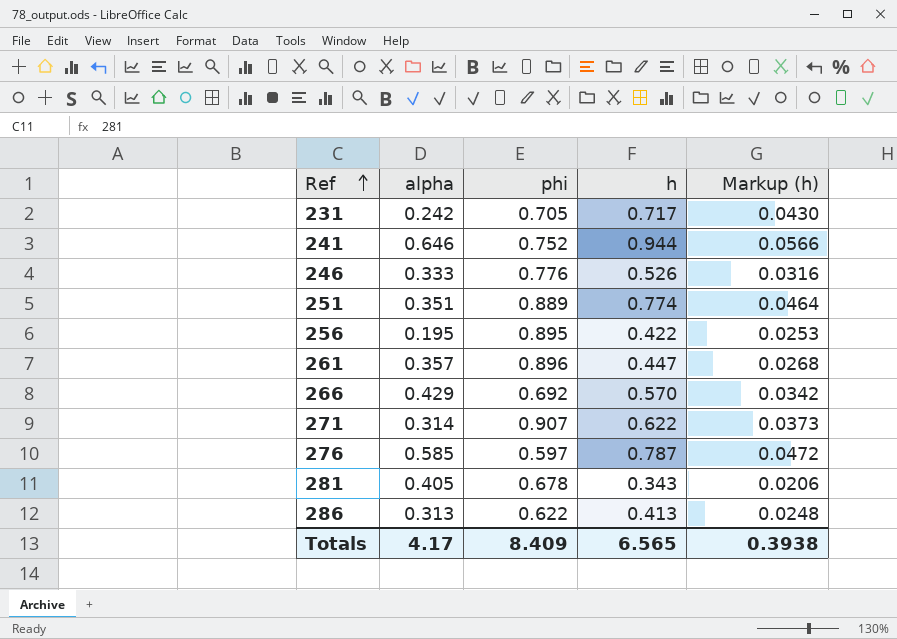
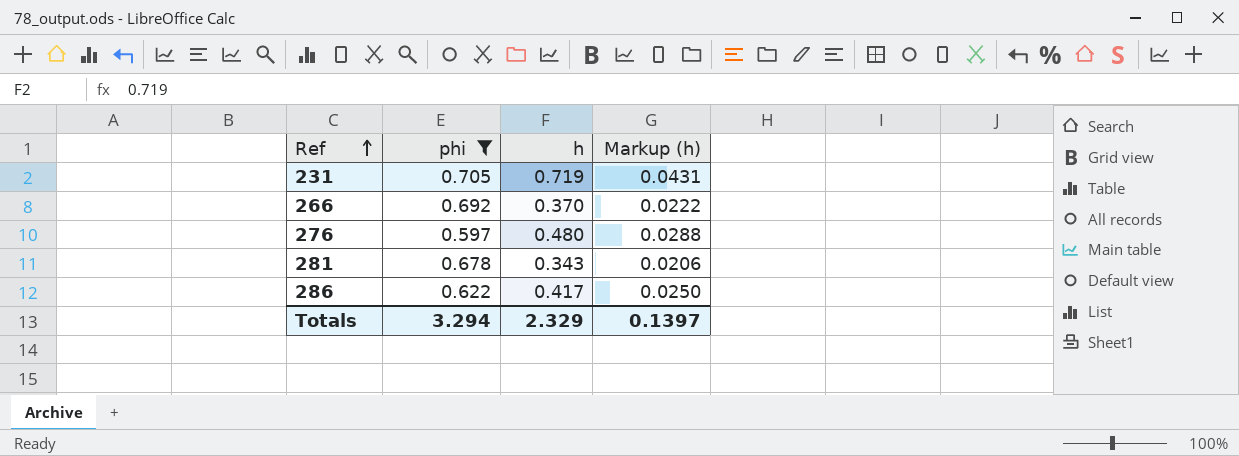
filter: none -> phi <= 0.705
column alpha | position: 2 -> none
231 | h: 0.717 -> 0.719
231 | Markup (h): 0.0430 -> 0.0431
266 | h: 0.570 -> 0.370
266 | Markup (h): 0.0342 -> 0.0222
276 | h: 0.787 -> 0.480
276 | Markup (h): 0.0472 -> 0.0288
286 | h: 0.413 -> 0.417
286 | Markup (h): 0.0248 -> 0.0250
Totals | phi: 8.409 -> 3.294
Totals | h: 6.565 -> 2.329
Totals | Markup (h): 0.3938 -> 0.1397

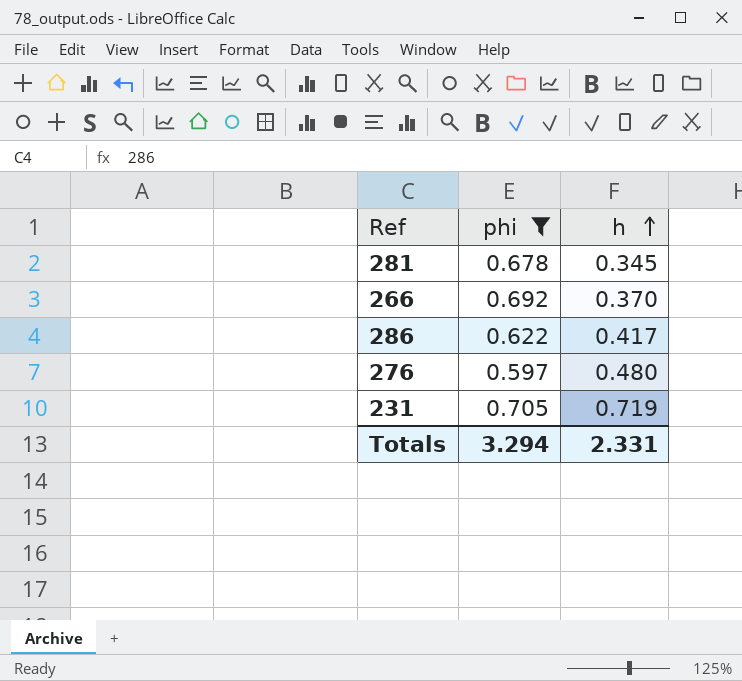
row order: Ref ascending -> h ascending
column Markup (h) | formula: [h] * 0.06 -> none
281 | h: 0.343 -> 0.345
Totals | h: 2.329 -> 2.331

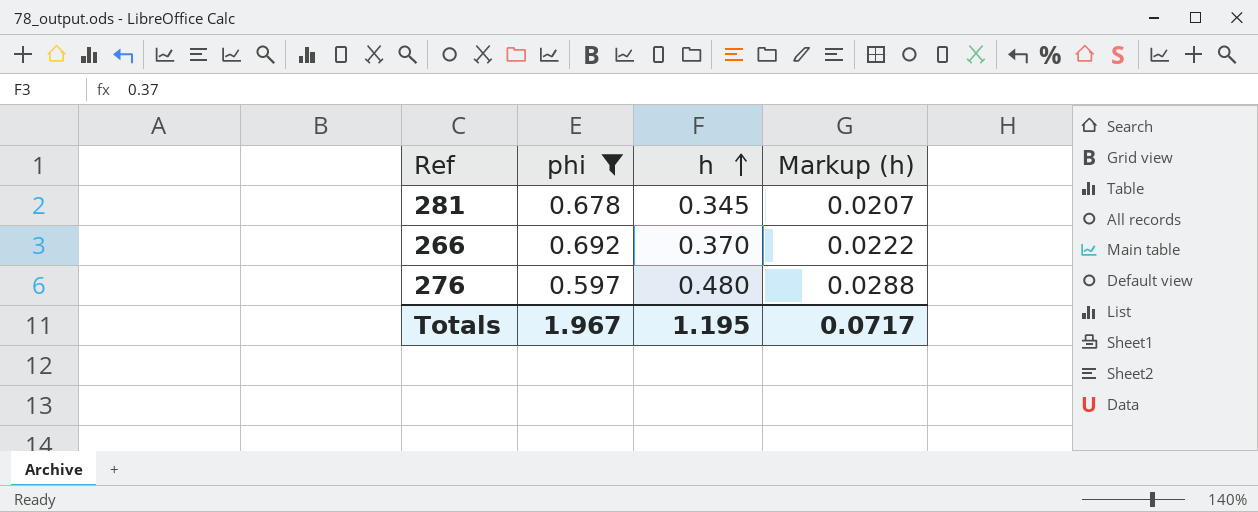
column Markup (h) | formula: none -> [h] * 0.06
row 286: 0.622 | 0.417 -> none
row 231: 0.705 | 0.719 -> none
Totals | phi: 3.294 -> 1.967
Totals | h: 2.331 -> 1.195

